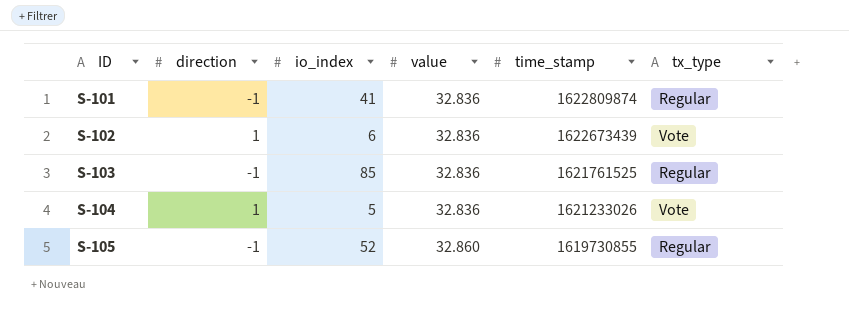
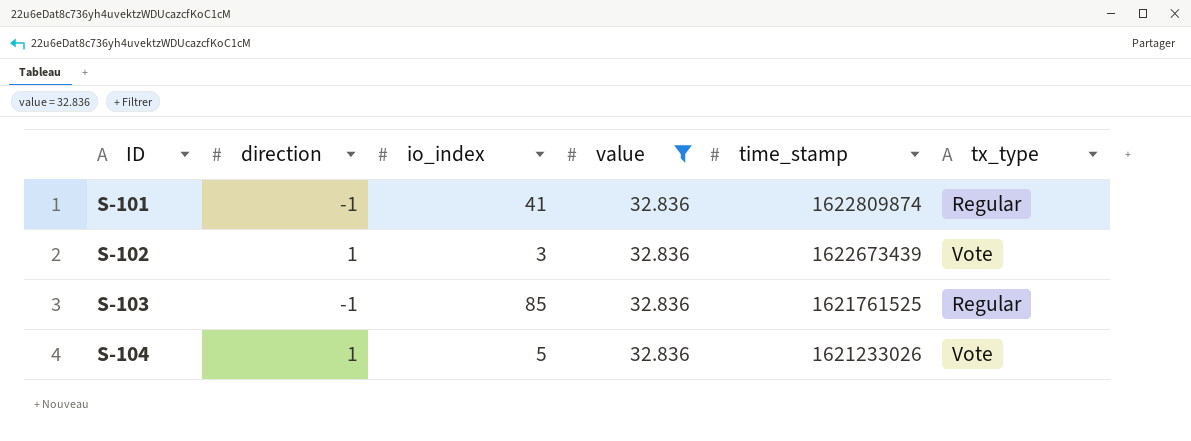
filter: none -> value = 32.836
S-102 | io_index: 6 -> 3

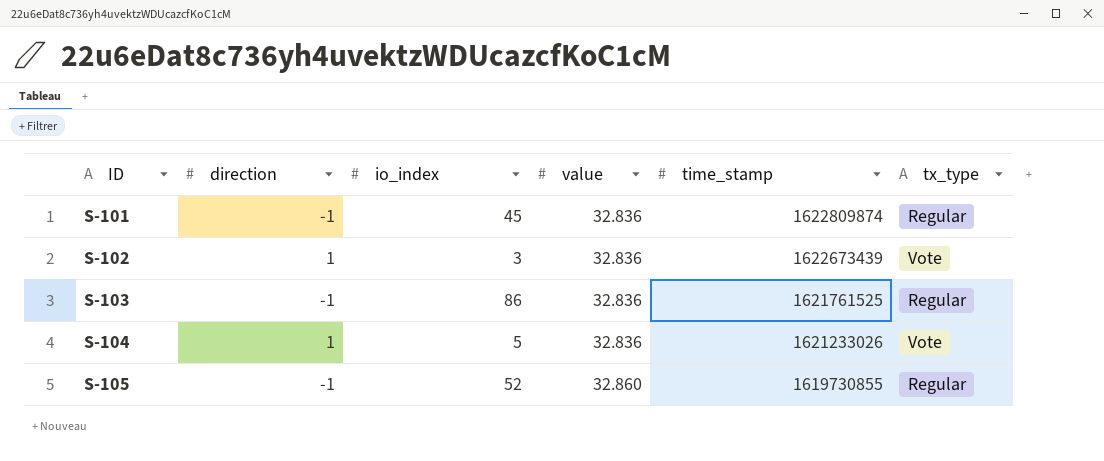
filter: value = 32.836 -> none
S-101 | io_index: 41 -> 45
S-103 | io_index: 85 -> 86

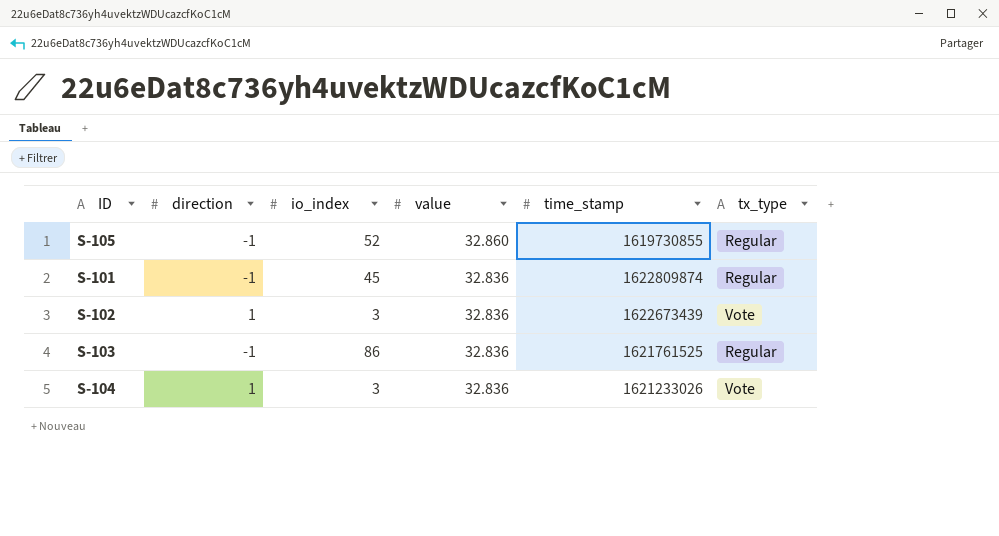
row order: ID ascending -> value descending
S-104 | io_index: 5 -> 3

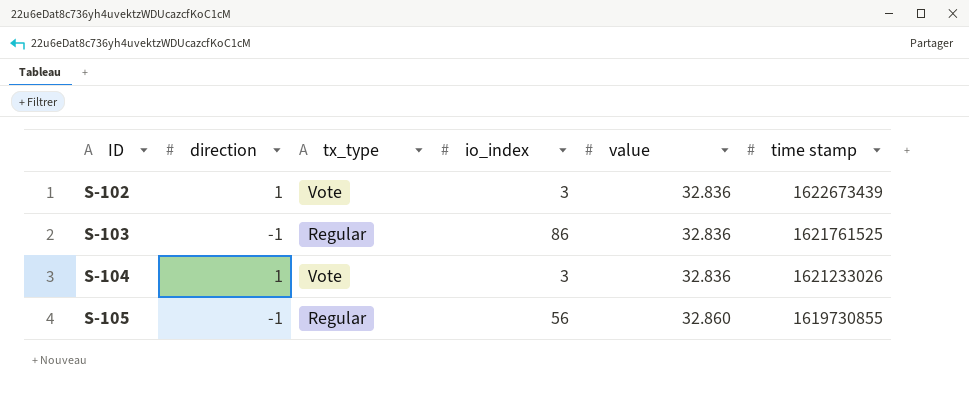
row order: value descending -> ID ascending
column tx_type | position: 6 -> 3
column name: time_stamp -> time stamp
row S-101: -1 | 45 | 32.836 | 1622809874 | Regular -> none
S-105 | io_index: 52 -> 56

